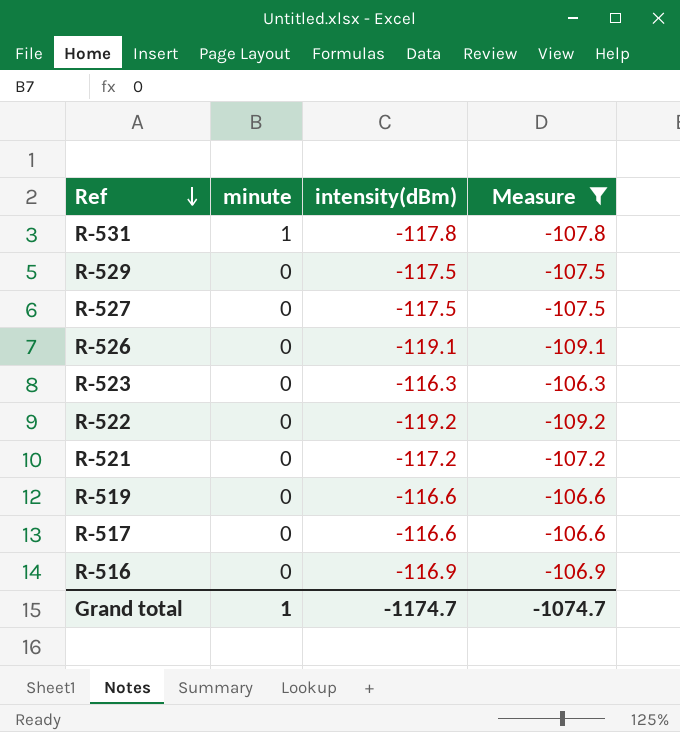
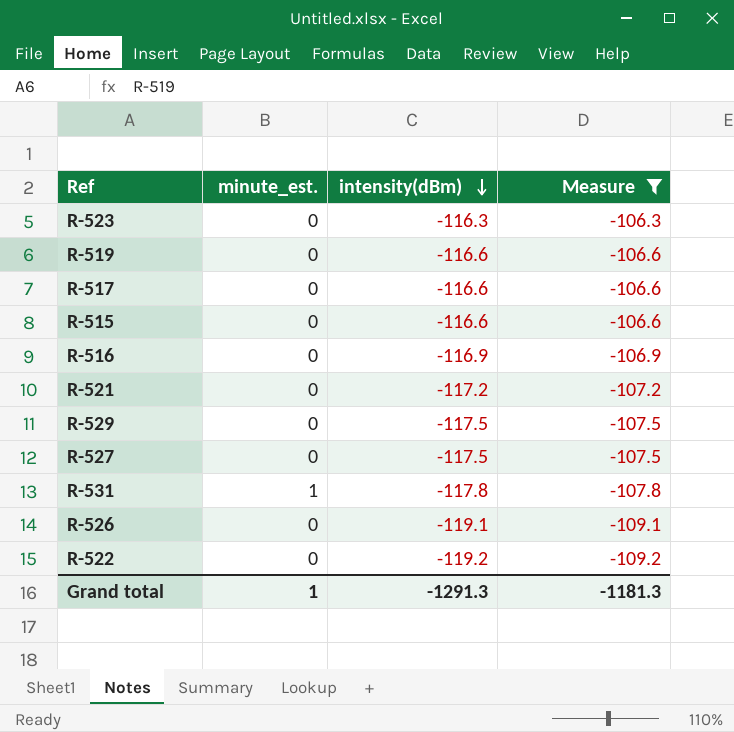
row order: Ref descending -> intensity(dBm) descending
column name: minute -> minute_est.
row R-515: none -> 0 | -116.6 | -106.6
Grand total | intensity(dBm): -1174.7 -> -1291.3
Grand total | Measure: -1074.7 -> -1181.3

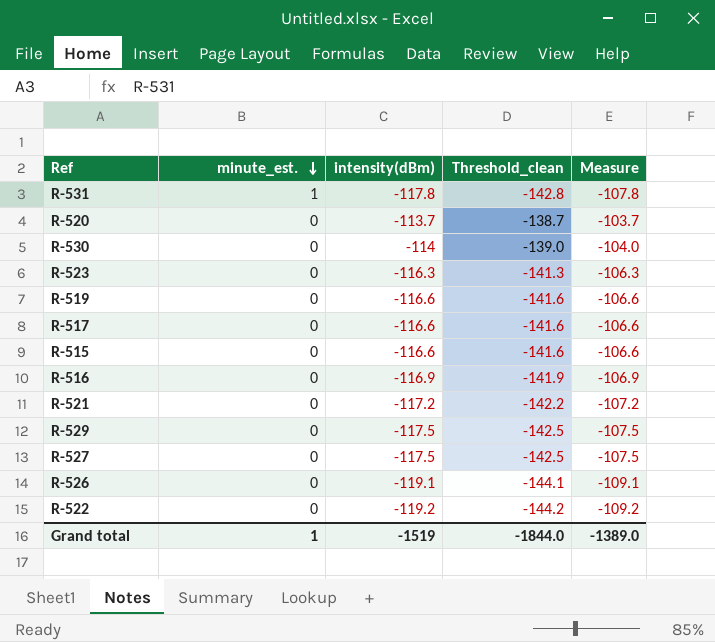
filter: Measure <= -106.3 -> none
row order: intensity(dBm) descending -> minute_est. descending
column Threshold_clean | formula: none -> [intensity(dBm)] - 25
Grand total | intensity(dBm): -1291.3 -> -1519
Grand total | Measure: -1181.3 -> -1389.0

